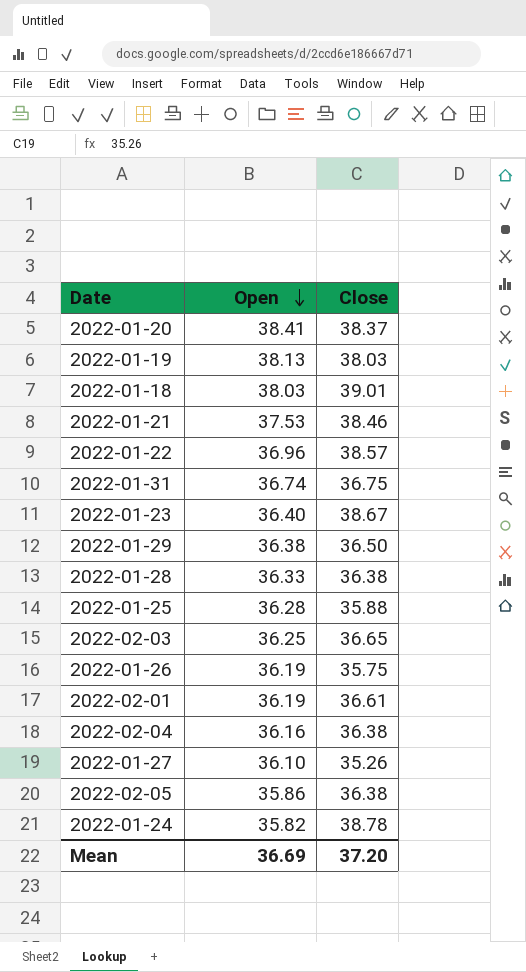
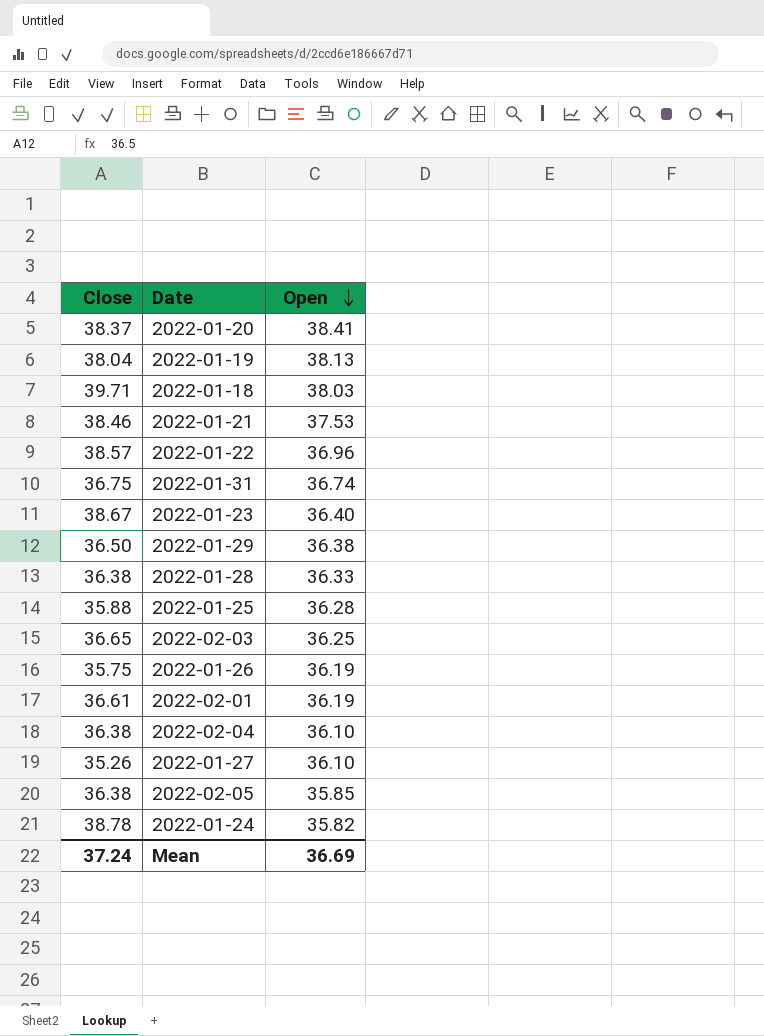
column Close | position: 3 -> 1
2022-01-19 | Close: 38.03 -> 38.04
2022-01-18 | Close: 39.01 -> 39.71
2022-02-04 | Open: 36.16 -> 36.10
2022-02-05 | Open: 35.86 -> 35.85
Mean | Close: 37.20 -> 37.24

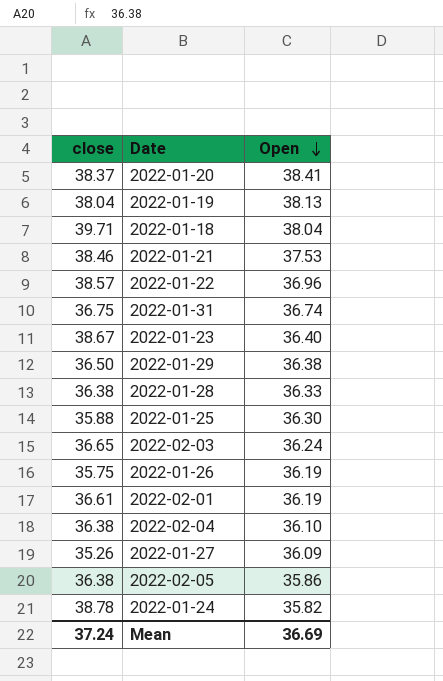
column name: Close -> close
2022-01-18 | Open: 38.03 -> 38.04
2022-01-25 | Open: 36.28 -> 36.30
2022-02-03 | Open: 36.25 -> 36.24
2022-01-27 | Open: 36.10 -> 36.09
2022-02-05 | Open: 35.85 -> 35.86

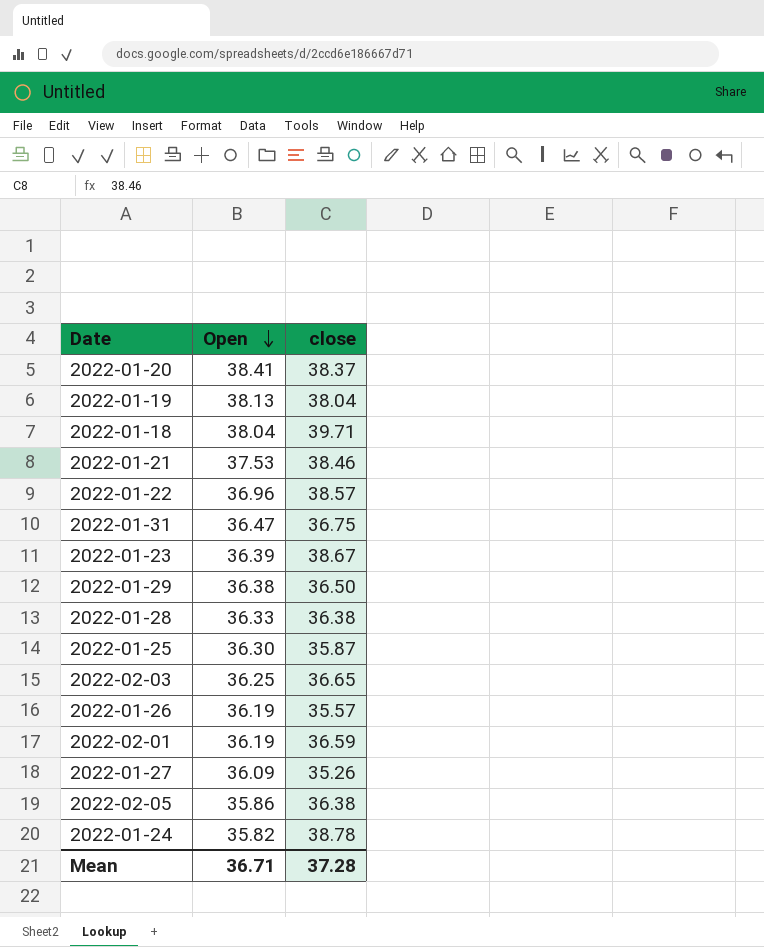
column close | position: 1 -> 3
row 2022-02-04: 36.38 | 36.10 -> none
2022-01-31 | Open: 36.74 -> 36.47
2022-01-23 | Open: 36.40 -> 36.39
2022-01-25 | close: 35.88 -> 35.87
2022-02-03 | Open: 36.24 -> 36.25
2022-01-26 | close: 35.75 -> 35.57
2022-02-01 | close: 36.61 -> 36.59
Mean | Open: 36.69 -> 36.71
Mean | close: 37.24 -> 37.28

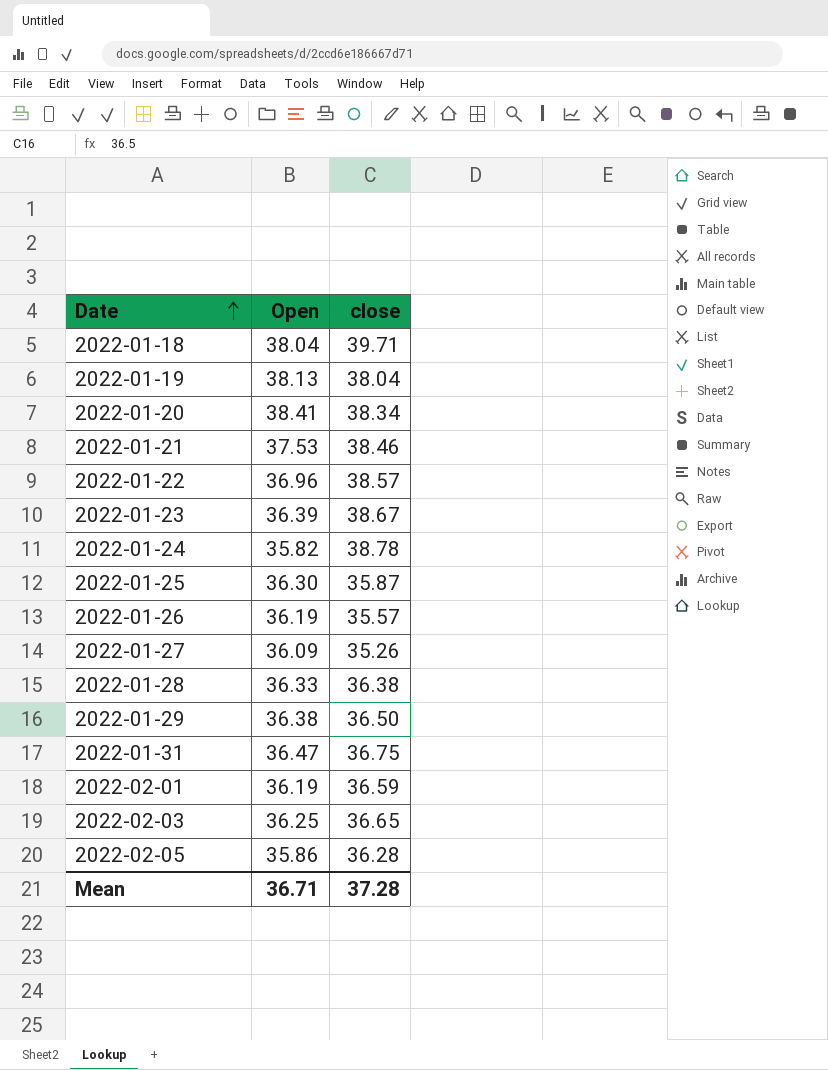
row order: Open descending -> Date ascending
2022-01-20 | close: 38.37 -> 38.34
2022-02-05 | close: 36.38 -> 36.28

